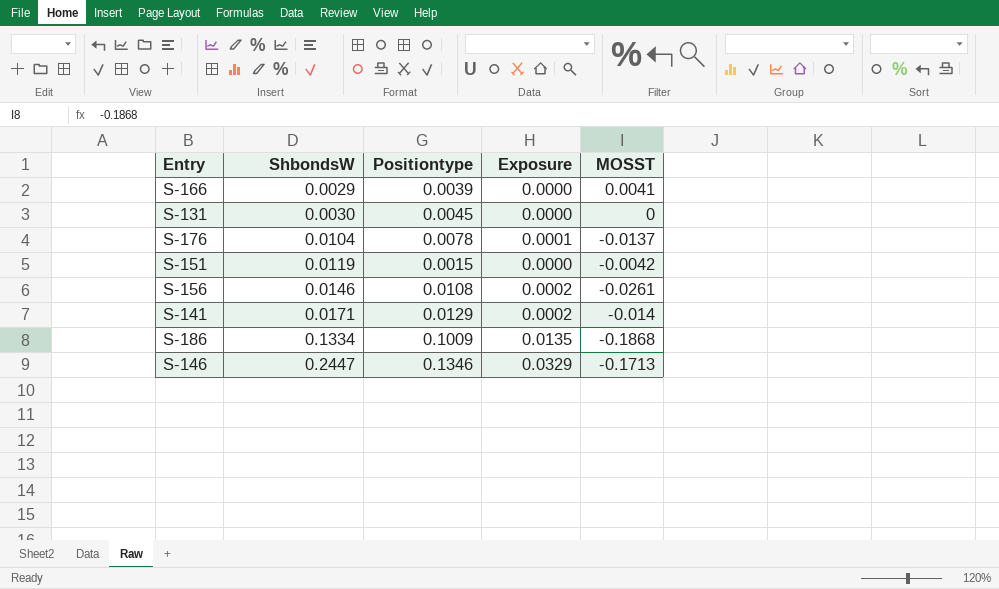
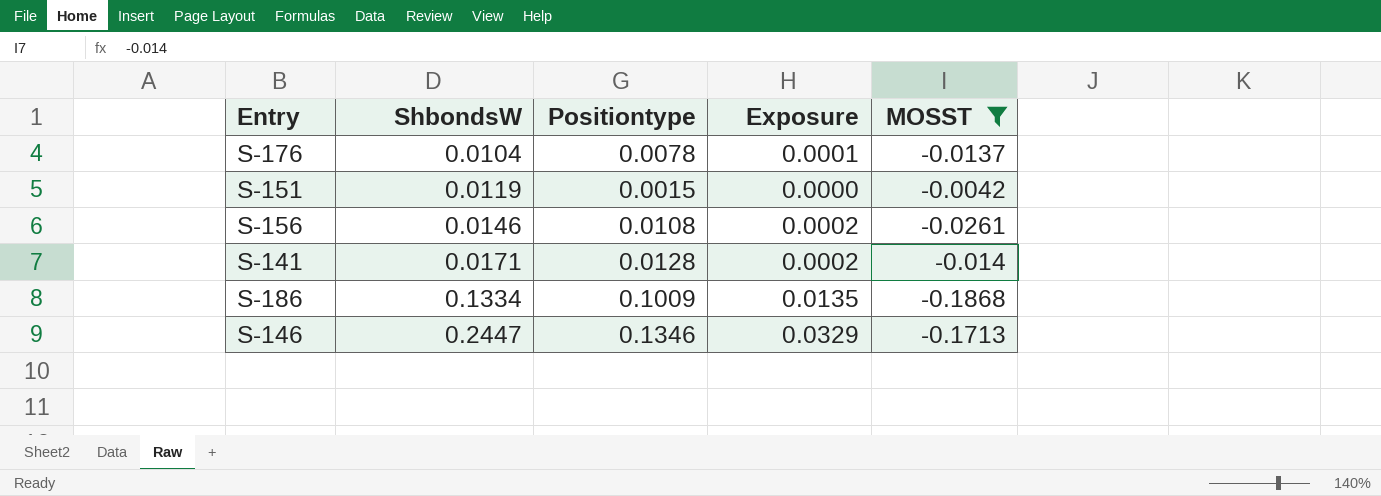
filter: none -> MOSST <= -0.0042
S-141 | Positiontype: 0.0129 -> 0.0128

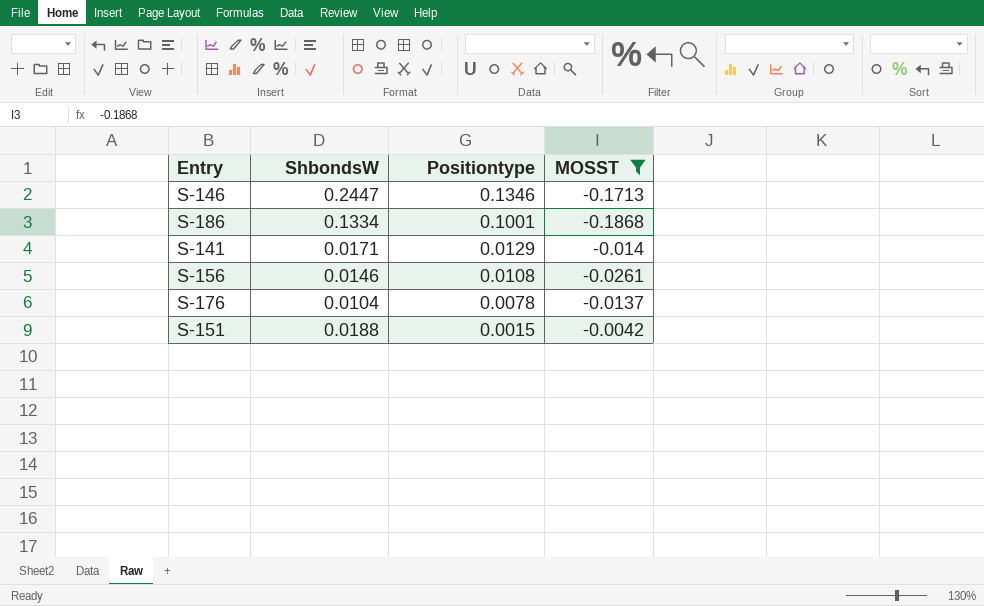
row order: ShbondsW ascending -> Positiontype descending
column Exposure | formula: [ShbondsW] * [Positiontype] -> none
S-186 | Positiontype: 0.1009 -> 0.1001
S-141 | Positiontype: 0.0128 -> 0.0129
S-151 | ShbondsW: 0.0119 -> 0.0188

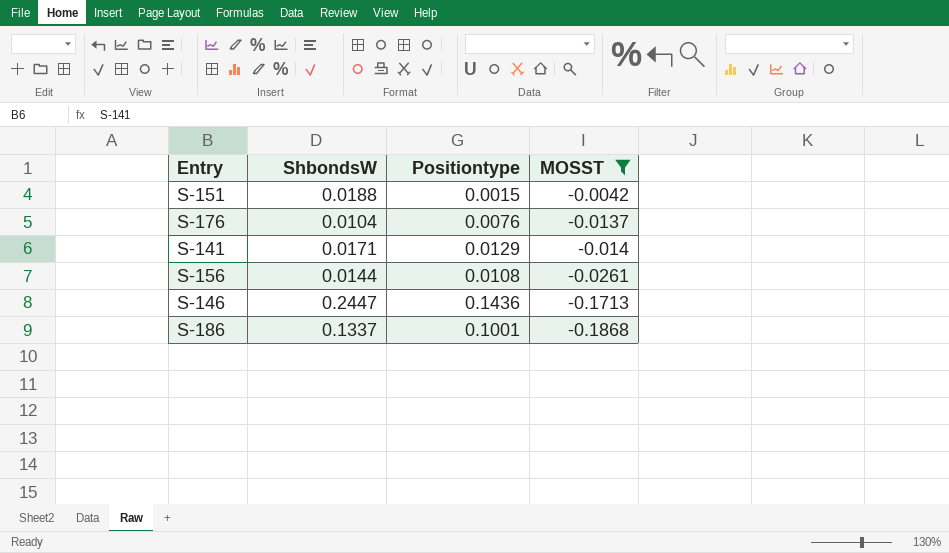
row order: Positiontype descending -> MOSST descending
S-176 | Positiontype: 0.0078 -> 0.0076
S-156 | ShbondsW: 0.0146 -> 0.0144
S-146 | Positiontype: 0.1346 -> 0.1436
S-186 | ShbondsW: 0.1334 -> 0.1337

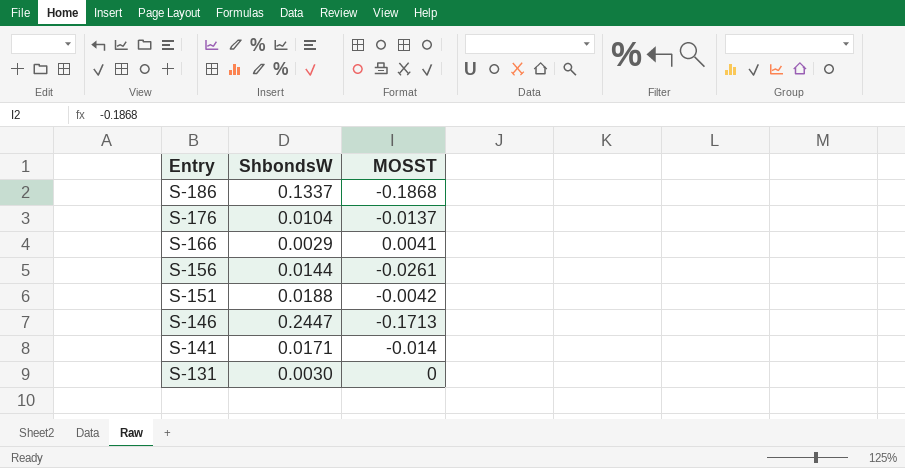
filter: MOSST <= -0.0042 -> none
row order: MOSST descending -> Entry descending
column Positiontype | position: 3 -> none

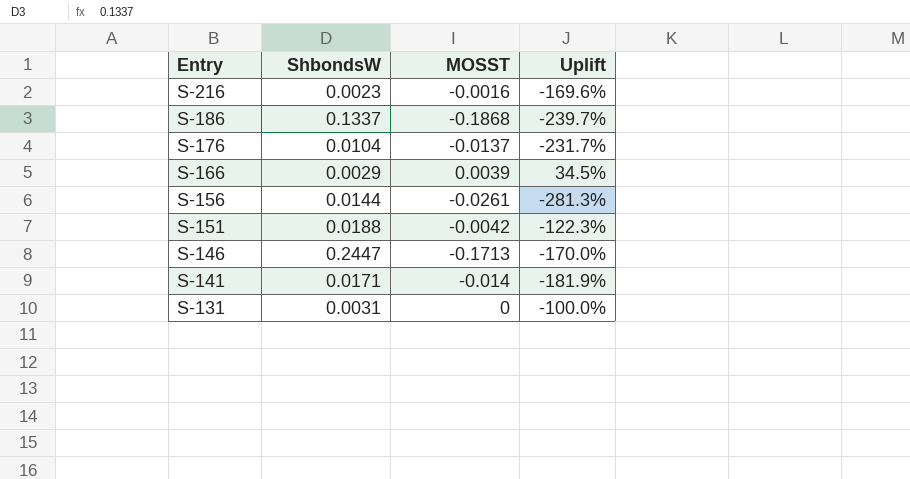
column Uplift | formula: none -> ([MOSST] - [ShbondsW]) / [ShbondsW]
row S-216: none -> 0.0023 | -0.0016 | -169.6%
S-166 | MOSST: 0.0041 -> 0.0039
S-131 | ShbondsW: 0.0030 -> 0.0031

